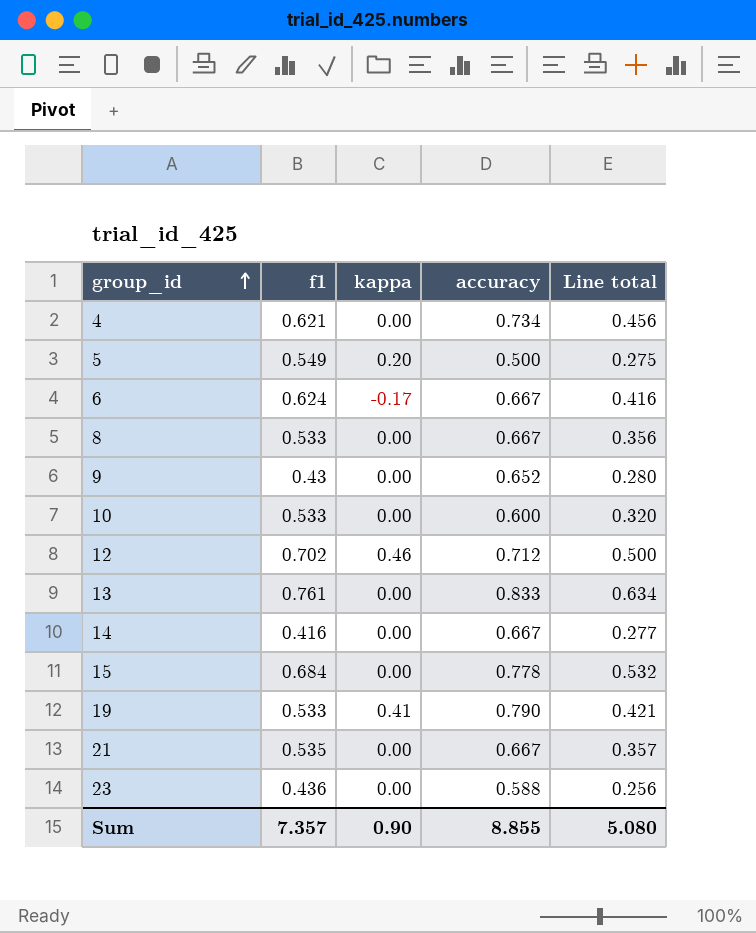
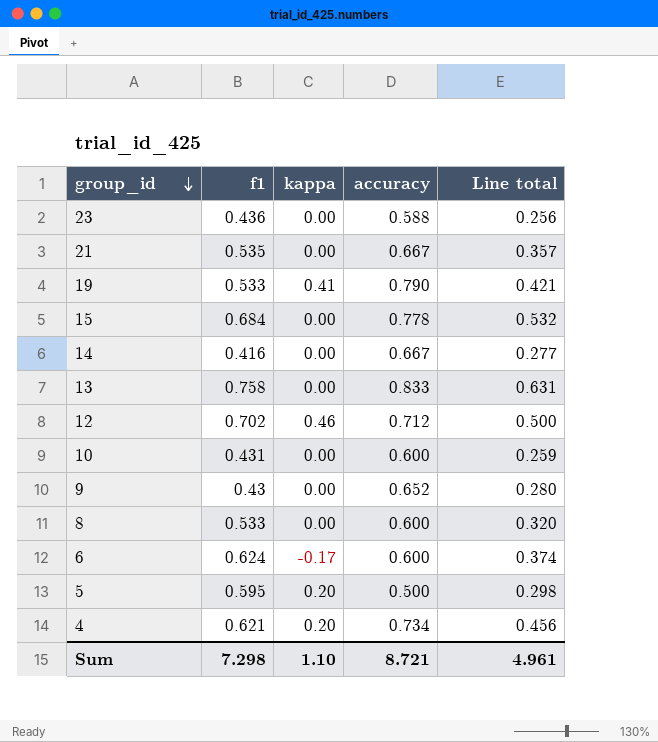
row order: group_id ascending -> group_id descending
13 | f1: 0.761 -> 0.758
13 | Line total: 0.634 -> 0.631
10 | f1: 0.533 -> 0.431
10 | Line total: 0.320 -> 0.259
8 | accuracy: 0.667 -> 0.600
8 | Line total: 0.356 -> 0.320
6 | accuracy: 0.667 -> 0.600
6 | Line total: 0.416 -> 0.374
5 | f1: 0.549 -> 0.595
5 | Line total: 0.275 -> 0.298
4 | kappa: 0.00 -> 0.20
Sum | f1: 7.357 -> 7.298
Sum | kappa: 0.90 -> 1.10
Sum | accuracy: 8.855 -> 8.721
Sum | Line total: 5.080 -> 4.961

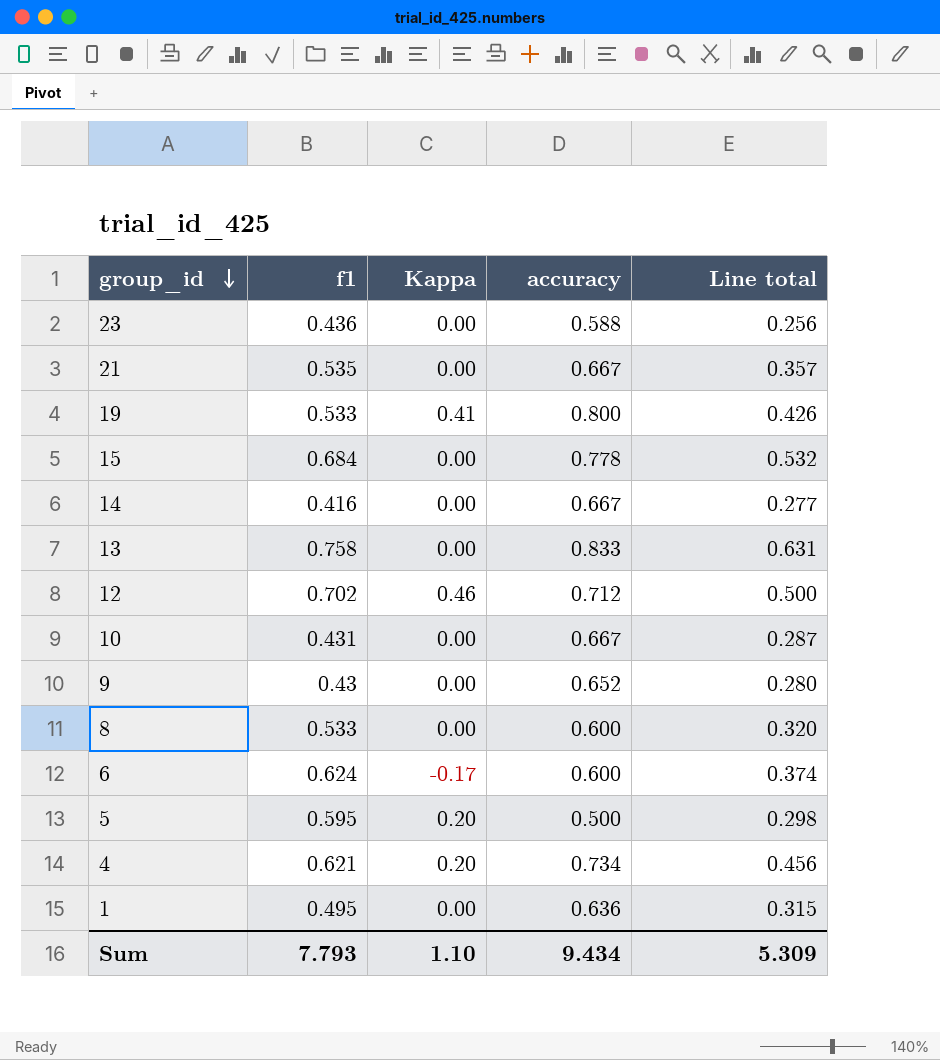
column name: kappa -> Kappa
19 | accuracy: 0.790 -> 0.800
19 | Line total: 0.421 -> 0.426
10 | accuracy: 0.600 -> 0.667
10 | Line total: 0.259 -> 0.287
row 1: none -> 0.495 | 0.00 | 0.636 | 0.315
Sum | f1: 7.298 -> 7.793
Sum | accuracy: 8.721 -> 9.434
Sum | Line total: 4.961 -> 5.309

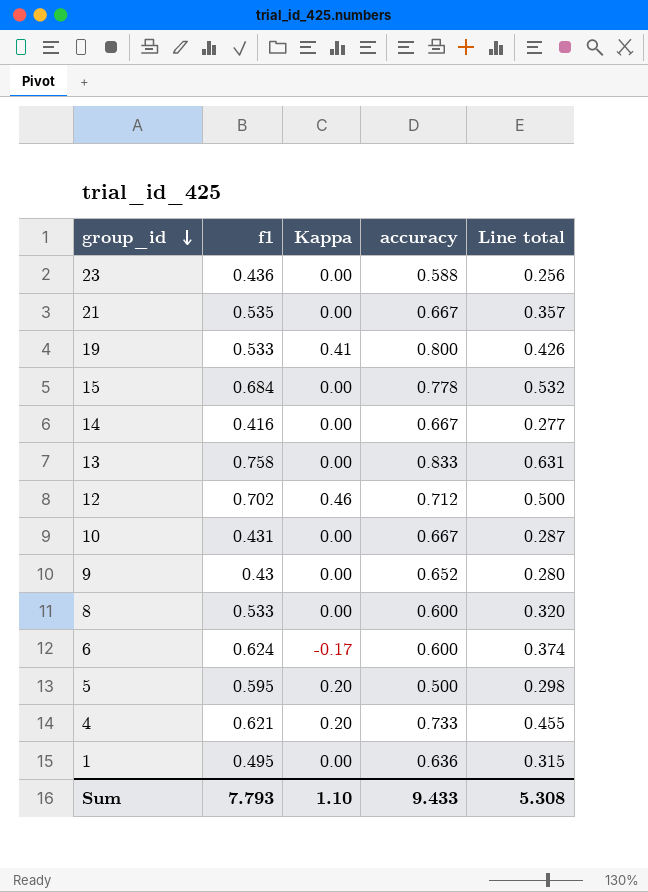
4 | accuracy: 0.734 -> 0.733
4 | Line total: 0.456 -> 0.455
Sum | accuracy: 9.434 -> 9.433
Sum | Line total: 5.309 -> 5.308

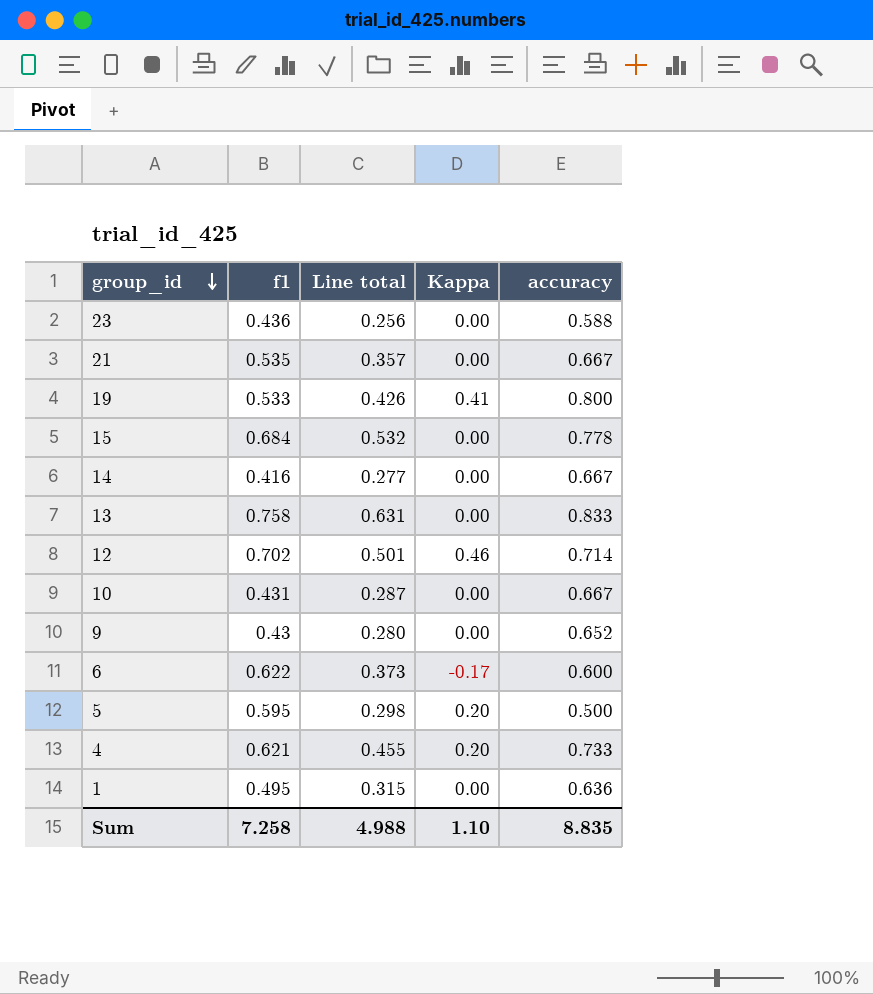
column Line total | position: 5 -> 3
row 8: 0.533 | 0.00 | 0.600 | 0.320 -> none
12 | Line total: 0.500 -> 0.501
12 | accuracy: 0.712 -> 0.714
6 | f1: 0.624 -> 0.622
6 | Line total: 0.374 -> 0.373
Sum | f1: 7.793 -> 7.258
Sum | Line total: 5.308 -> 4.988
Sum | accuracy: 9.433 -> 8.835

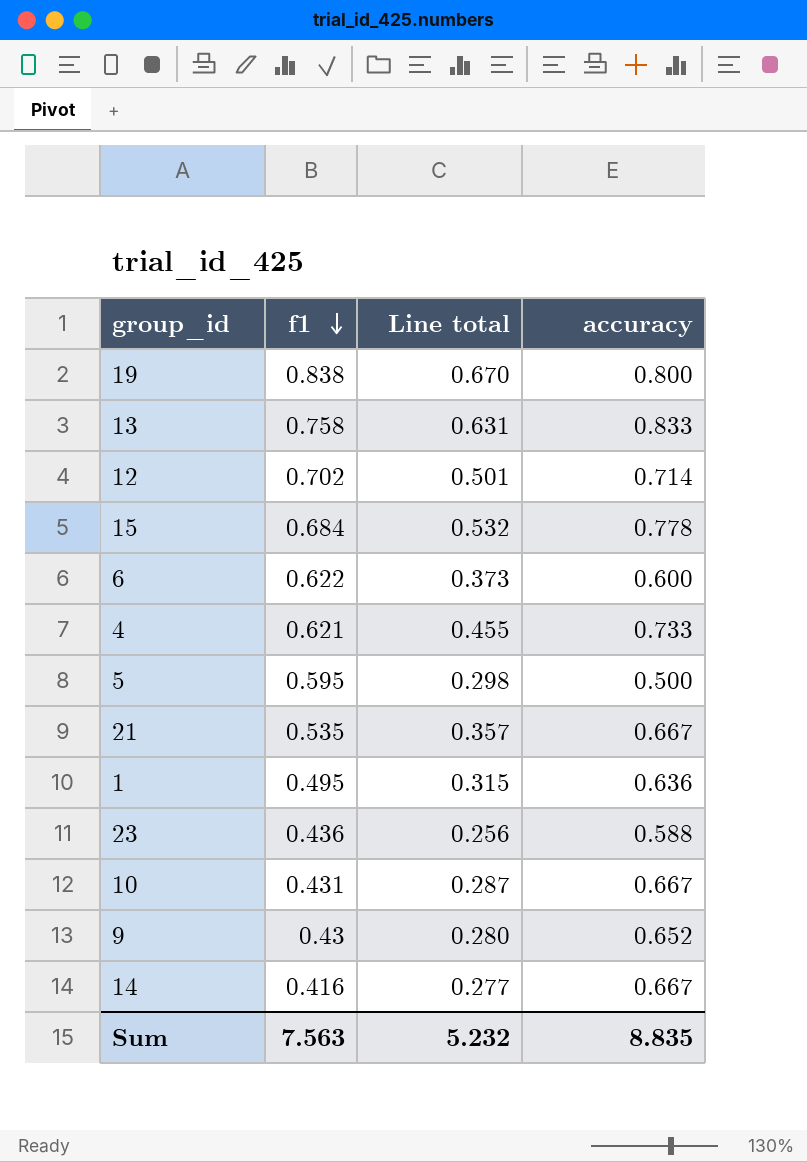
row order: group_id descending -> f1 descending
column Kappa | position: 4 -> none
19 | f1: 0.533 -> 0.838
19 | Line total: 0.426 -> 0.670
Sum | f1: 7.258 -> 7.563
Sum | Line total: 4.988 -> 5.232

